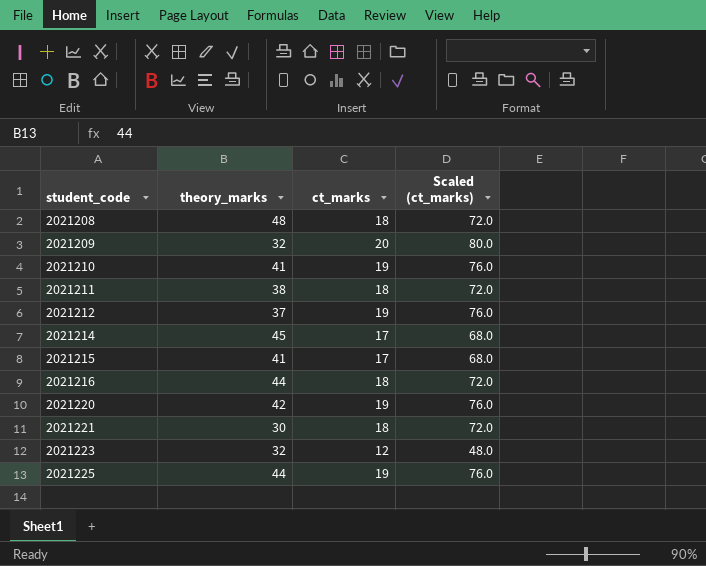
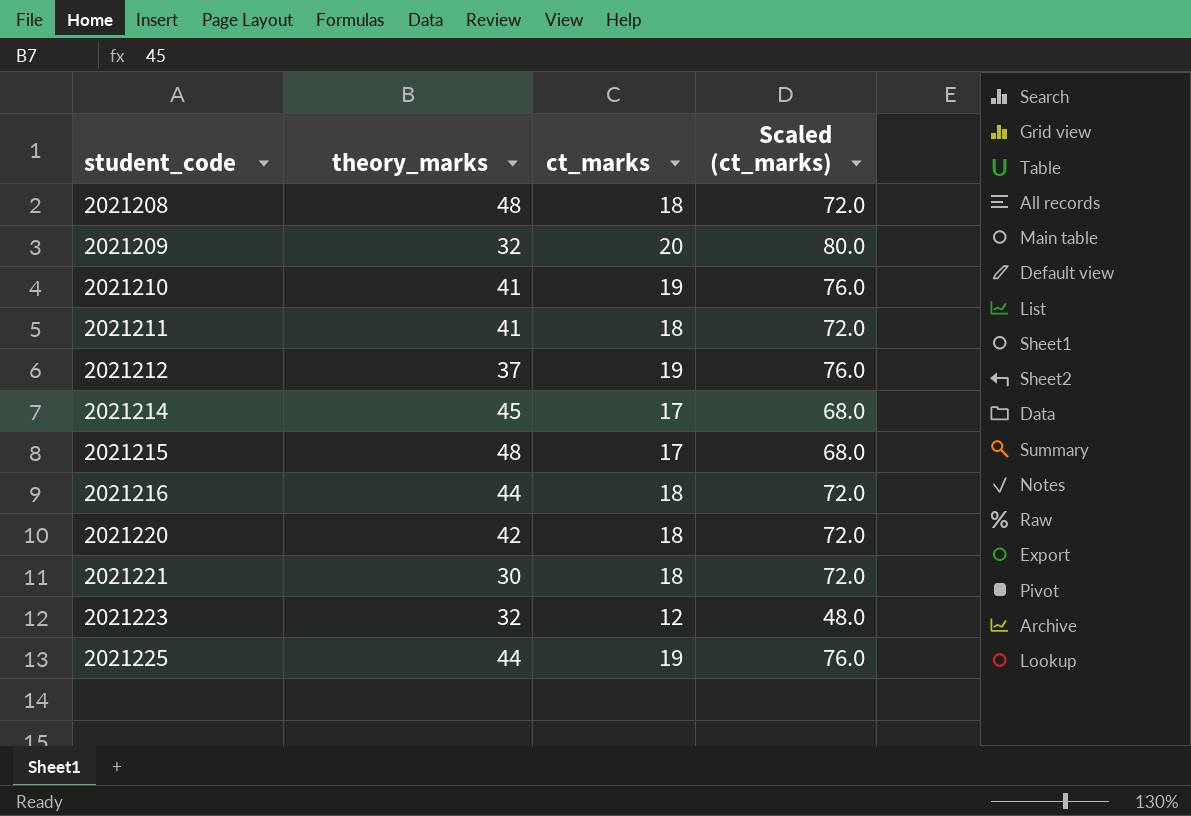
2021211 | theory_marks: 38 -> 41
2021215 | theory_marks: 41 -> 48
2021220 | ct_marks: 19 -> 18
2021220 | Scaled (ct_marks): 76.0 -> 72.0

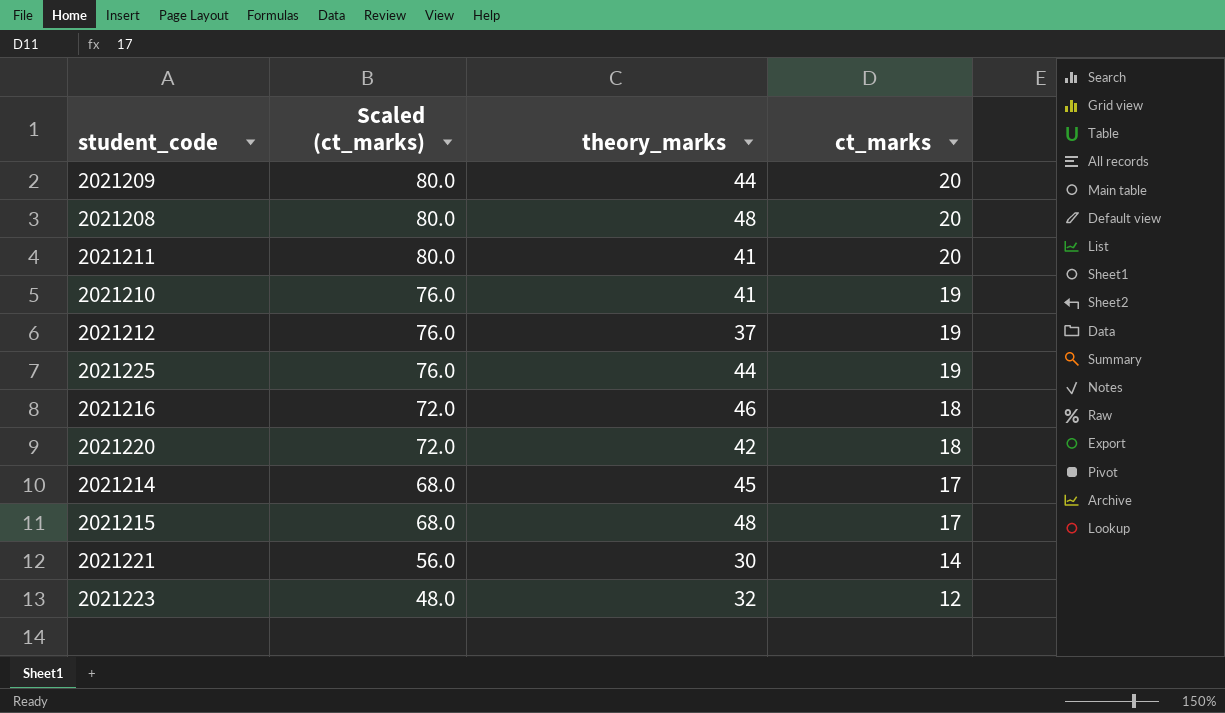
row order: student_code ascending -> Scaled (ct_marks) descending
column Scaled (ct_marks) | position: 4 -> 2
2021209 | theory_marks: 32 -> 44
2021208 | Scaled (ct_marks): 72.0 -> 80.0
2021208 | ct_marks: 18 -> 20
2021211 | Scaled (ct_marks): 72.0 -> 80.0
2021211 | ct_marks: 18 -> 20
2021216 | theory_marks: 44 -> 46
2021221 | Scaled (ct_marks): 72.0 -> 56.0
2021221 | ct_marks: 18 -> 14

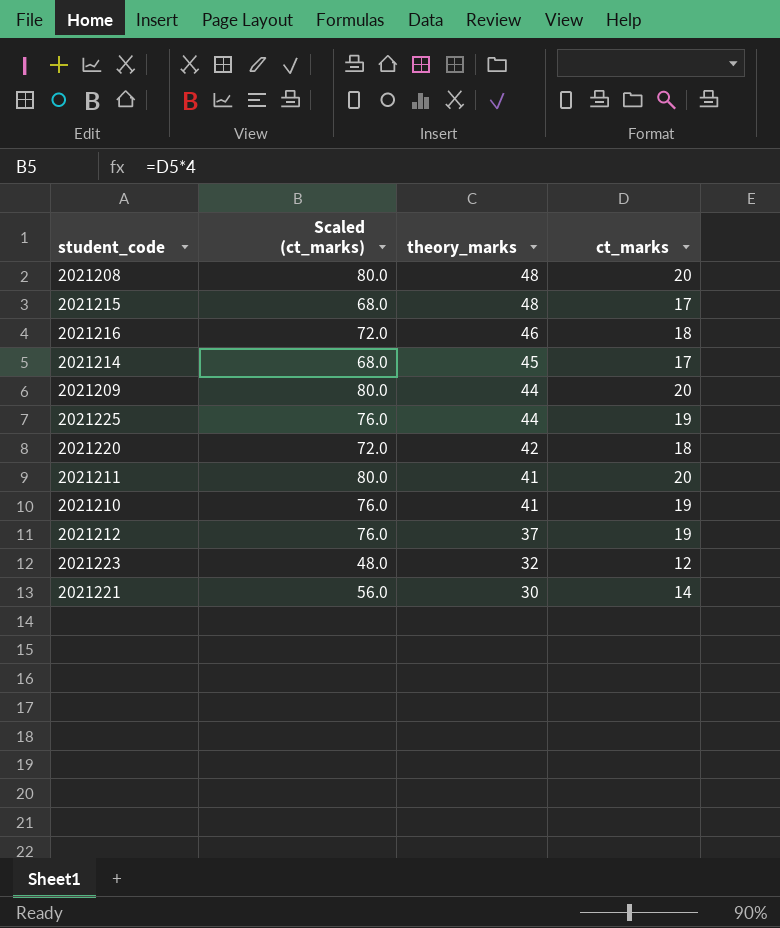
row order: Scaled (ct_marks) descending -> theory_marks descending

